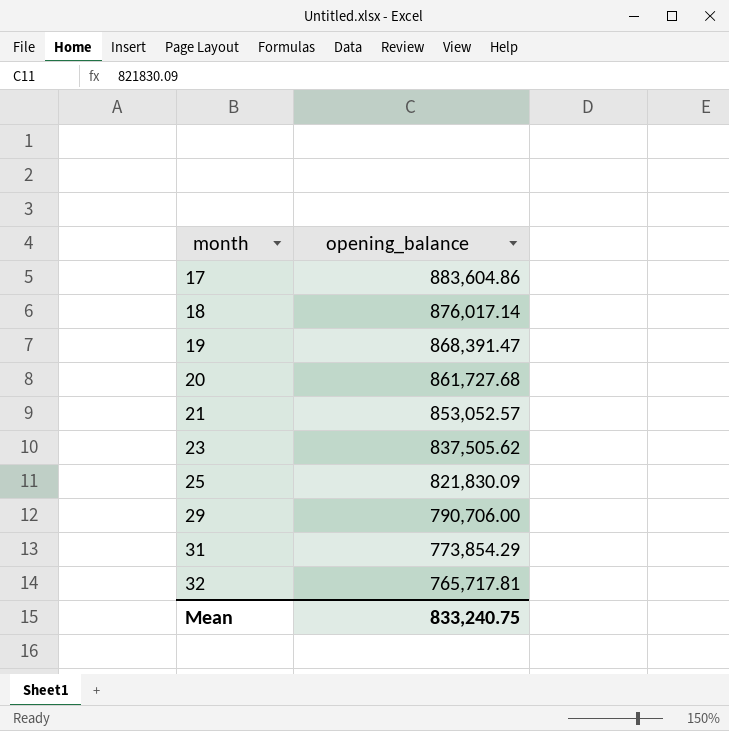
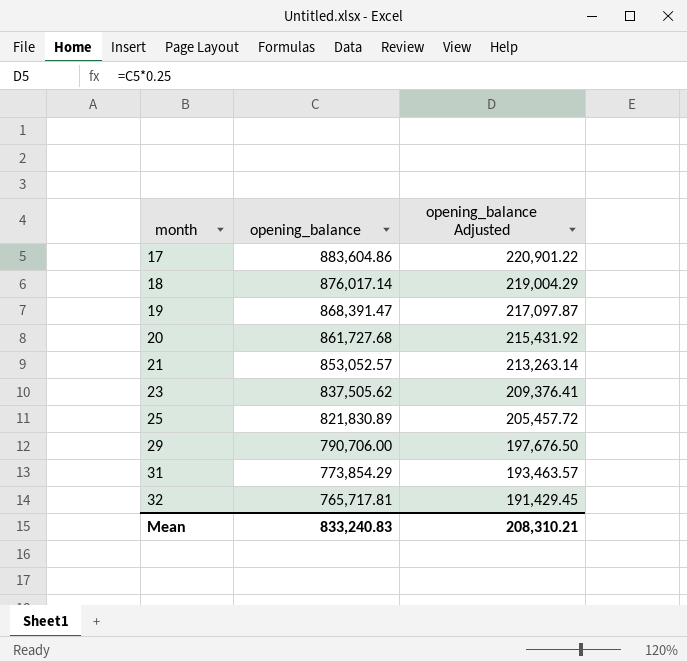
column opening_balance Adjusted | formula: none -> [opening_balance] * 0.25
25 | opening_balance: 821,830.09 -> 821,830.89
Mean | opening_balance: 833,240.75 -> 833,240.83

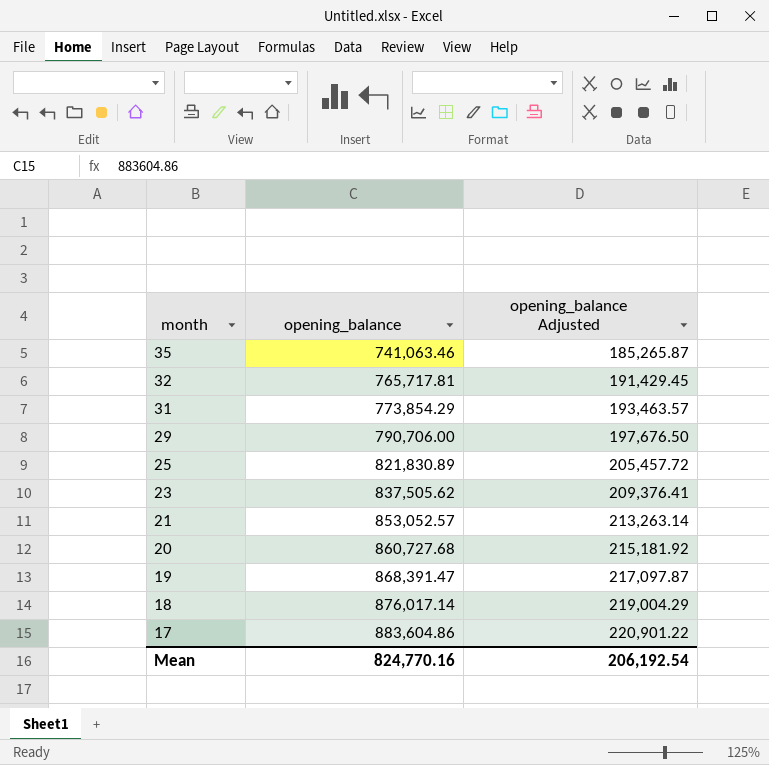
row order: month ascending -> month descending
row 35: none -> 741,063.46 | 185,265.87
20 | opening_balance: 861,727.68 -> 860,727.68
20 | opening_balance Adjusted: 215,431.92 -> 215,181.92
Mean | opening_balance: 833,240.83 -> 824,770.16
Mean | opening_balance Adjusted: 208,310.21 -> 206,192.54

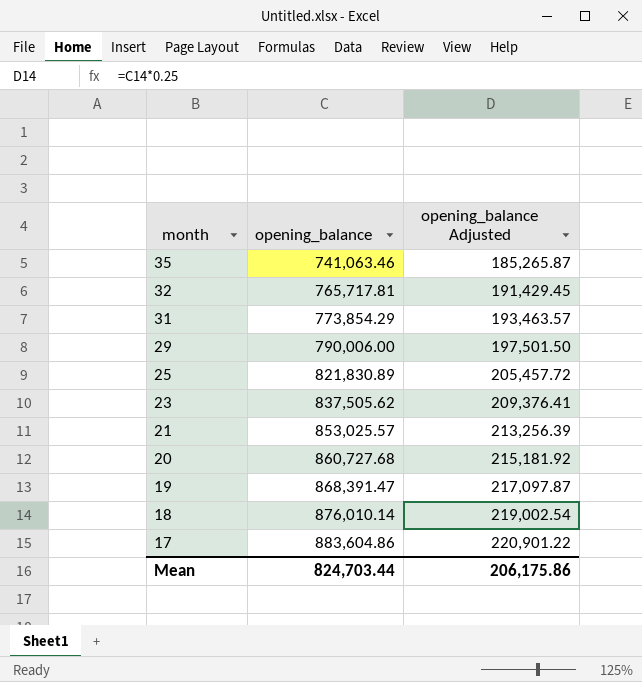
29 | opening_balance: 790,706.00 -> 790,006.00
29 | opening_balance Adjusted: 197,676.50 -> 197,501.50
21 | opening_balance: 853,052.57 -> 853,025.57
21 | opening_balance Adjusted: 213,263.14 -> 213,256.39
18 | opening_balance: 876,017.14 -> 876,010.14
18 | opening_balance Adjusted: 219,004.29 -> 219,002.54
Mean | opening_balance: 824,770.16 -> 824,703.44
Mean | opening_balance Adjusted: 206,192.54 -> 206,175.86

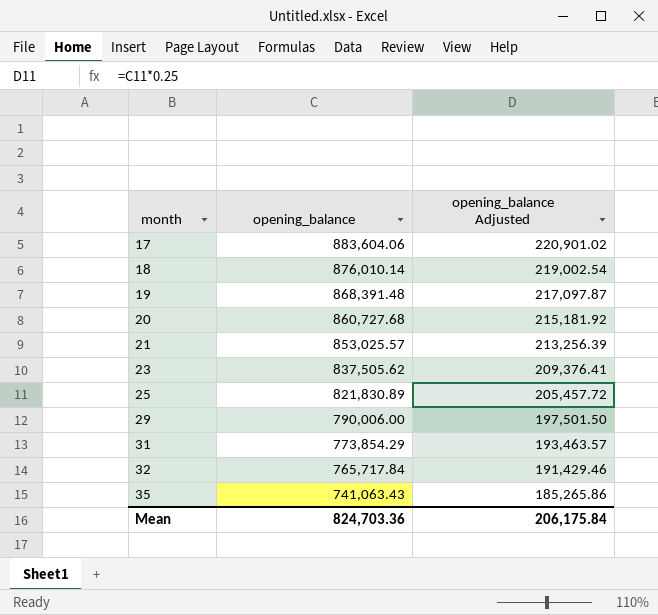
row order: month descending -> month ascending
17 | opening_balance: 883,604.86 -> 883,604.06
17 | opening_balance Adjusted: 220,901.22 -> 220,901.02
19 | opening_balance: 868,391.47 -> 868,391.48
32 | opening_balance: 765,717.81 -> 765,717.84
32 | opening_balance Adjusted: 191,429.45 -> 191,429.46
35 | opening_balance: 741,063.46 -> 741,063.43
35 | opening_balance Adjusted: 185,265.87 -> 185,265.86
Mean | opening_balance: 824,703.44 -> 824,703.36
Mean | opening_balance Adjusted: 206,175.86 -> 206,175.84

